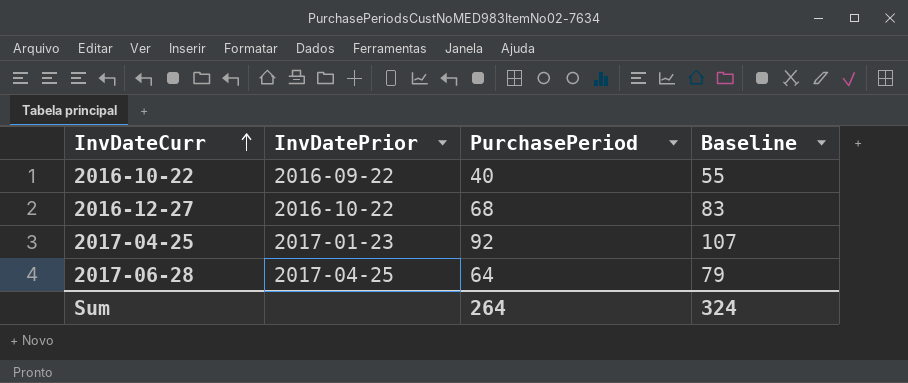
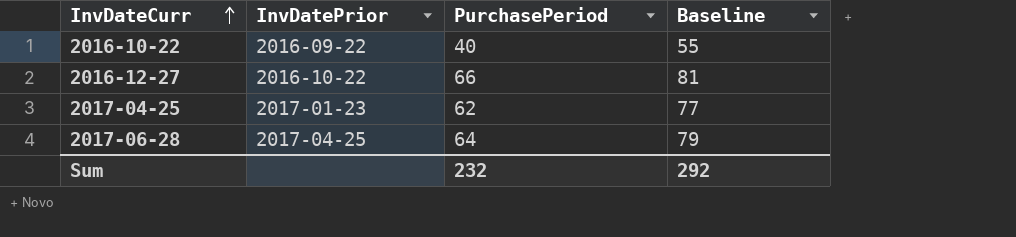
2016-12-27 | PurchasePeriod: 68 -> 66
2016-12-27 | Baseline: 83 -> 81
2017-04-25 | PurchasePeriod: 92 -> 62
2017-04-25 | Baseline: 107 -> 77
Sum | PurchasePeriod: 264 -> 232
Sum | Baseline: 324 -> 292

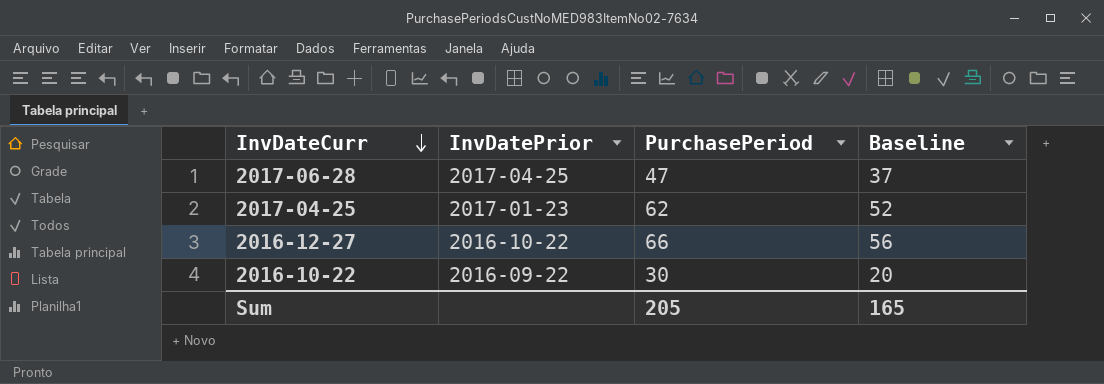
row order: InvDateCurr ascending -> InvDateCurr descending
column Baseline | formula: [PurchasePeriod] + 15 -> [PurchasePeriod] - 10
2017-06-28 | PurchasePeriod: 64 -> 47
2016-10-22 | PurchasePeriod: 40 -> 30
Sum | PurchasePeriod: 232 -> 205
Sum | Baseline: 292 -> 165

